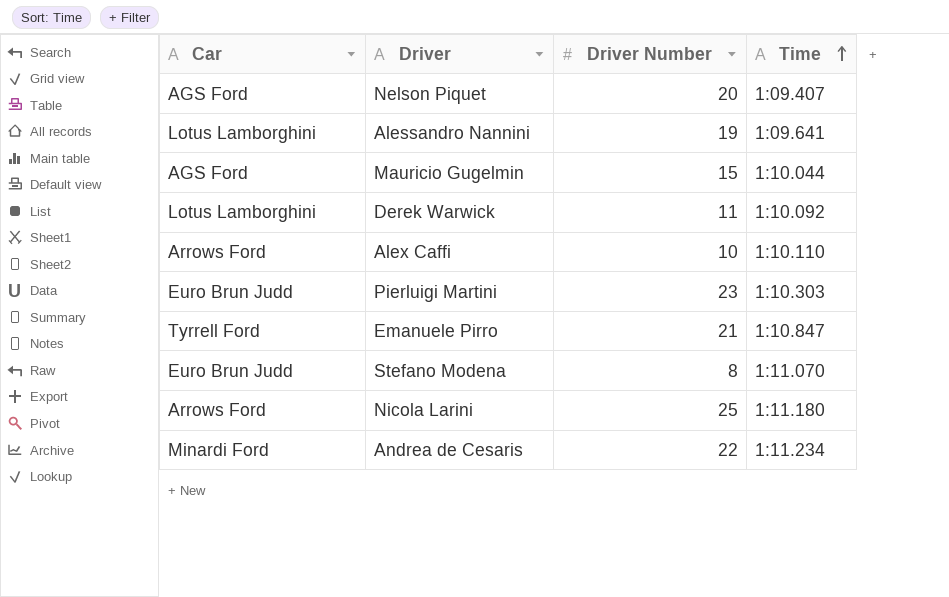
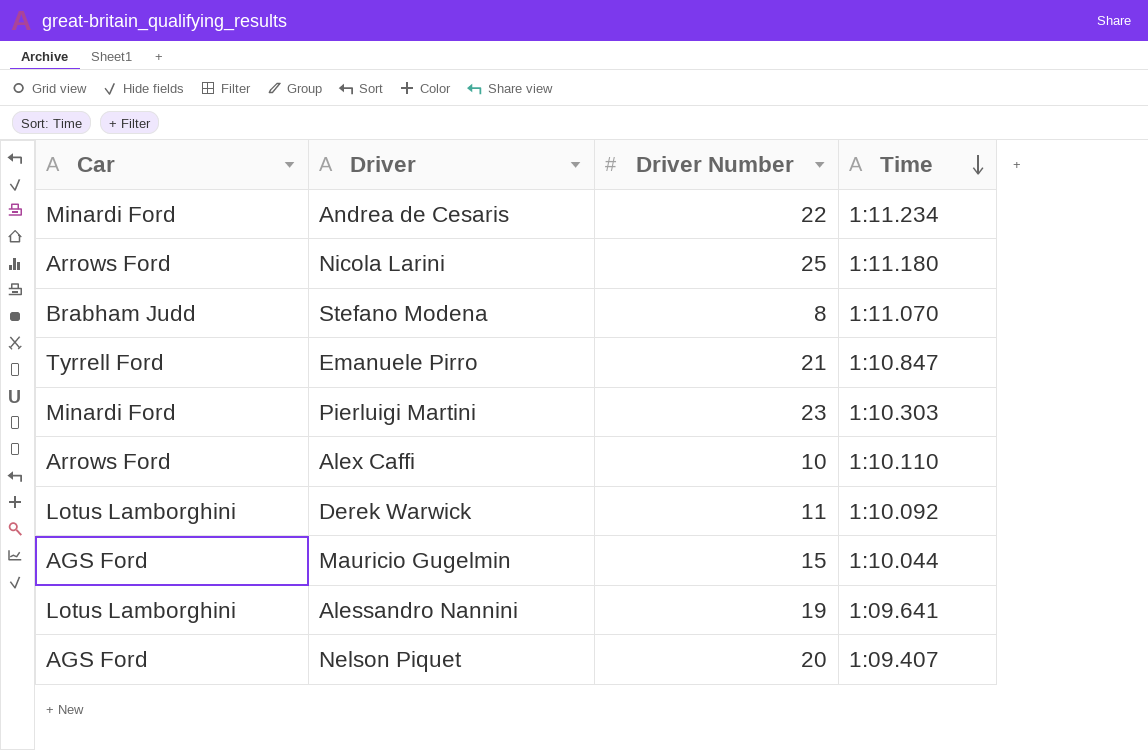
row order: Time ascending -> Time descending
Stefano Modena | Car: Euro Brun Judd -> Brabham Judd
Pierluigi Martini | Car: Euro Brun Judd -> Minardi Ford

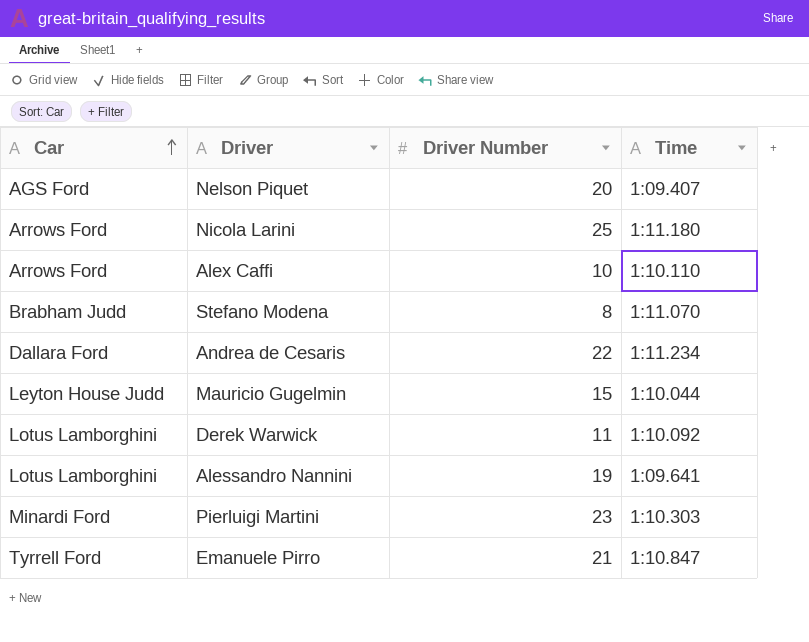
row order: Time descending -> Car ascending
Andrea de Cesaris | Car: Minardi Ford -> Dallara Ford
Mauricio Gugelmin | Car: AGS Ford -> Leyton House Judd

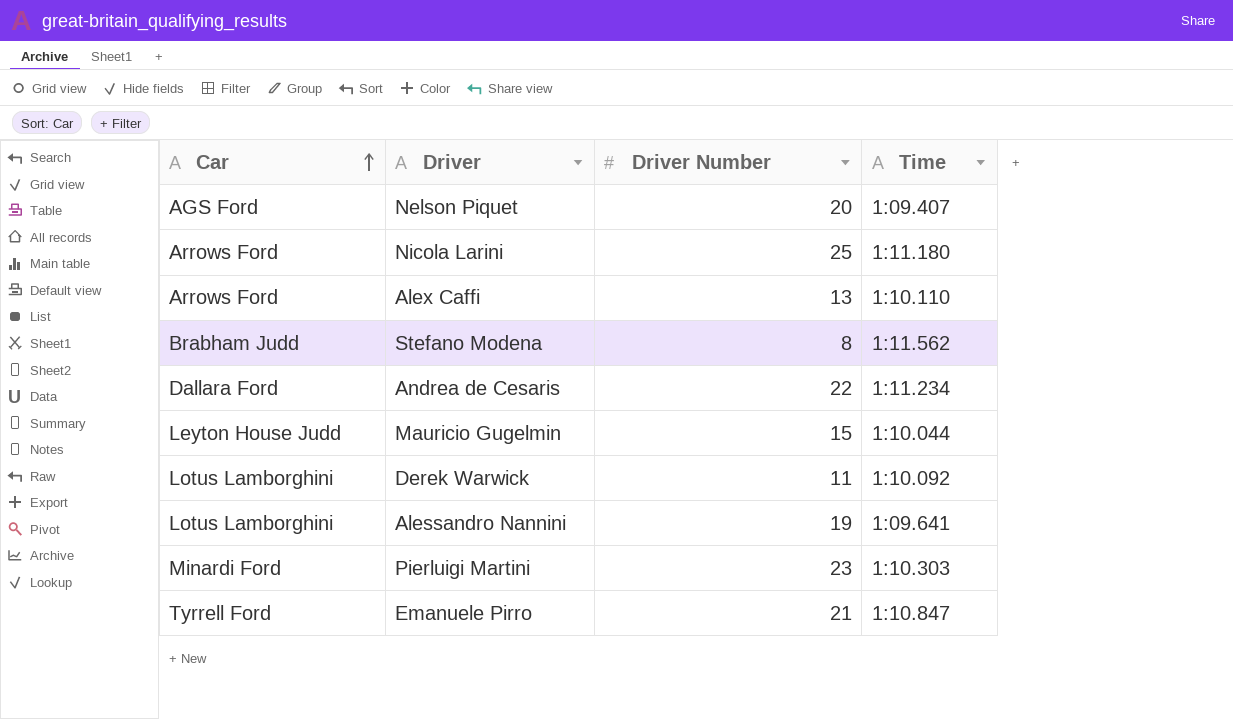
Alex Caffi | Driver Number: 10 -> 13
Stefano Modena | Time: 1:11.070 -> 1:11.562

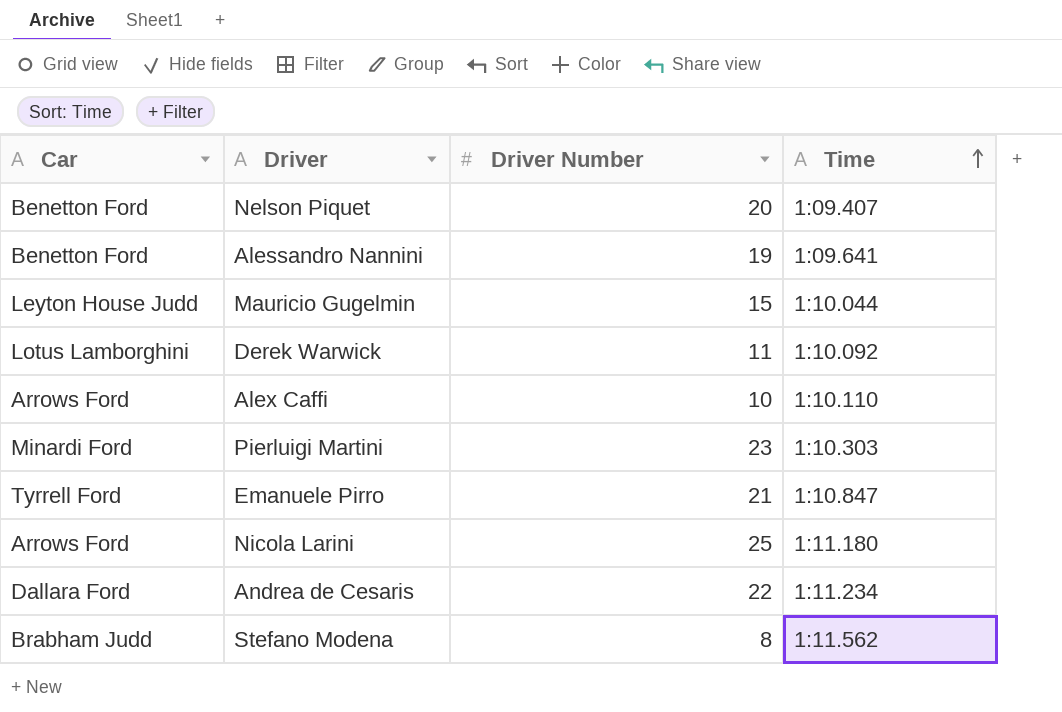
row order: Car ascending -> Time ascending
Nelson Piquet | Car: AGS Ford -> Benetton Ford
Alessandro Nannini | Car: Lotus Lamborghini -> Benetton Ford
Alex Caffi | Driver Number: 13 -> 10

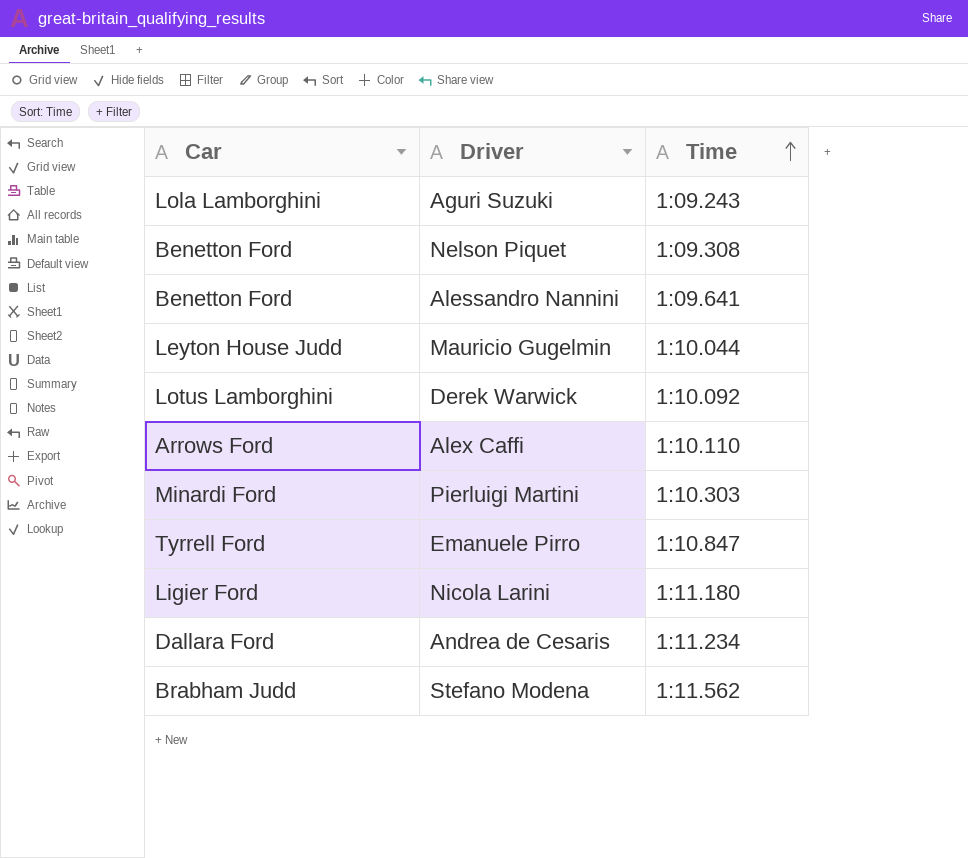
column Driver Number | position: 3 -> none
row Aguri Suzuki: none -> Lola Lamborghini | 1:09.243
Nelson Piquet | Time: 1:09.407 -> 1:09.308
Nicola Larini | Car: Arrows Ford -> Ligier Ford

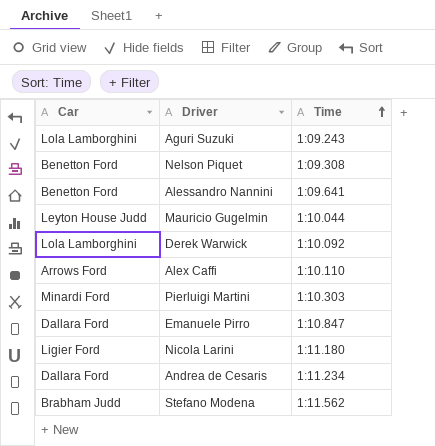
Derek Warwick | Car: Lotus Lamborghini -> Lola Lamborghini
Emanuele Pirro | Car: Tyrrell Ford -> Dallara Ford

